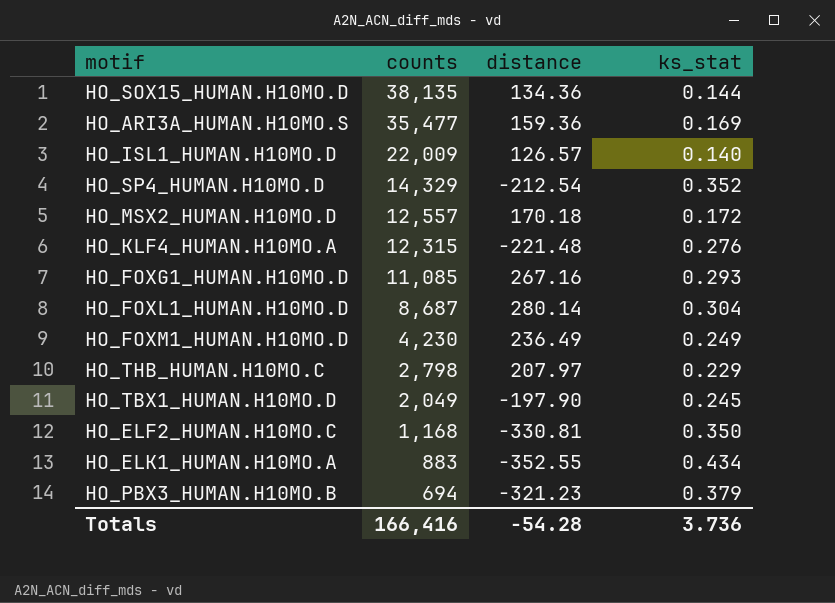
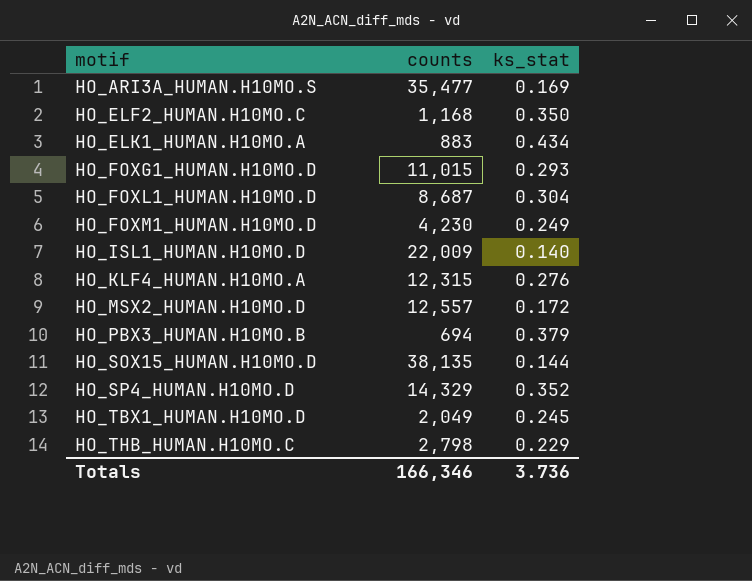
row order: counts descending -> motif ascending
column distance | position: 3 -> none
HO_FOXG1_HUMAN.H10MO.D | counts: 11,085 -> 11,015
Totals | counts: 166,416 -> 166,346

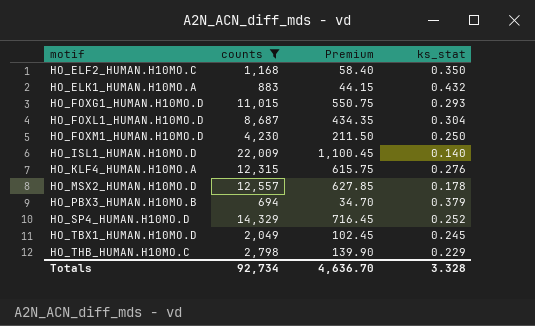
filter: none -> counts <= 22,009
column Premium | formula: none -> [counts] * 0.05
HO_ELK1_HUMAN.H10MO.A | ks_stat: 0.434 -> 0.432
HO_FOXM1_HUMAN.H10MO.D | ks_stat: 0.249 -> 0.250
HO_MSX2_HUMAN.H10MO.D | ks_stat: 0.172 -> 0.178
HO_SP4_HUMAN.H10MO.D | ks_stat: 0.352 -> 0.252
Totals | counts: 166,346 -> 92,734
Totals | ks_stat: 3.736 -> 3.328

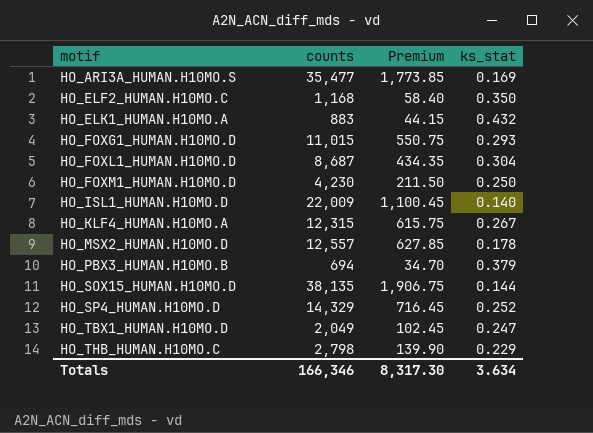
filter: counts <= 22,009 -> none
HO_KLF4_HUMAN.H10MO.A | ks_stat: 0.276 -> 0.267
HO_TBX1_HUMAN.H10MO.D | ks_stat: 0.245 -> 0.247
Totals | counts: 92,734 -> 166,346
Totals | Premium: 4,636.70 -> 8,317.30
Totals | ks_stat: 3.328 -> 3.634

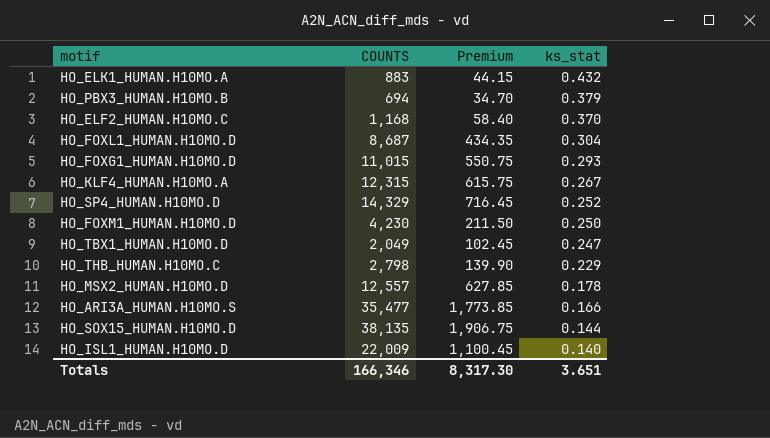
row order: motif ascending -> ks_stat descending
column name: counts -> COUNTS
HO_ELF2_HUMAN.H10MO.C | ks_stat: 0.350 -> 0.370
HO_ARI3A_HUMAN.H10MO.S | ks_stat: 0.169 -> 0.166
Totals | ks_stat: 3.634 -> 3.651

